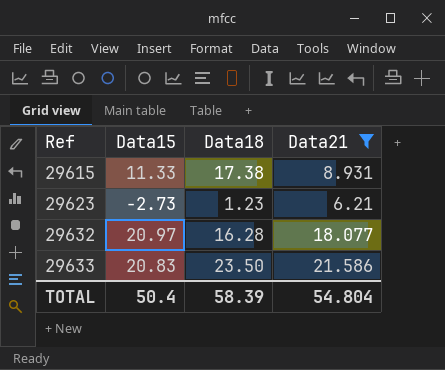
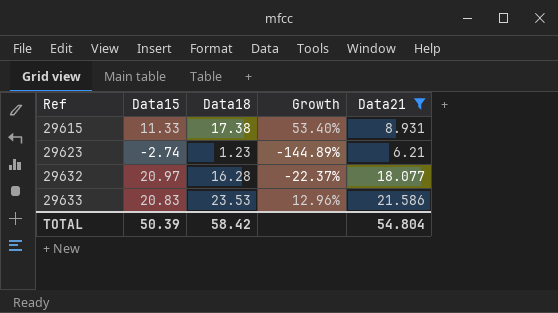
column Growth | formula: none -> ([Data18] - [Data15]) / [Data15]
29623 | Data15: -2.73 -> -2.74
29633 | Data18: 23.50 -> 23.53
TOTAL | Data15: 50.4 -> 50.39
TOTAL | Data18: 58.39 -> 58.42

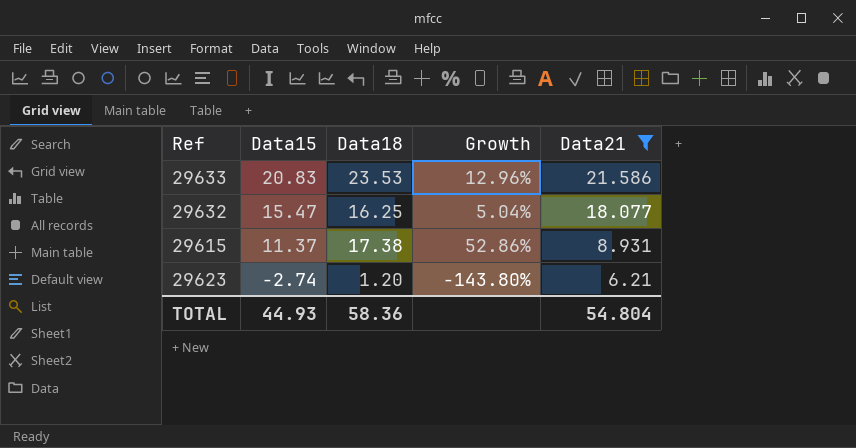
row order: Ref ascending -> Data15 descending
29632 | Data15: 20.97 -> 15.47
29632 | Data18: 16.28 -> 16.25
29632 | Growth: -22.37% -> 5.04%
29615 | Data15: 11.33 -> 11.37
29615 | Growth: 53.40% -> 52.86%
29623 | Data18: 1.23 -> 1.20
29623 | Growth: -144.89% -> -143.80%
TOTAL | Data15: 50.39 -> 44.93
TOTAL | Data18: 58.42 -> 58.36

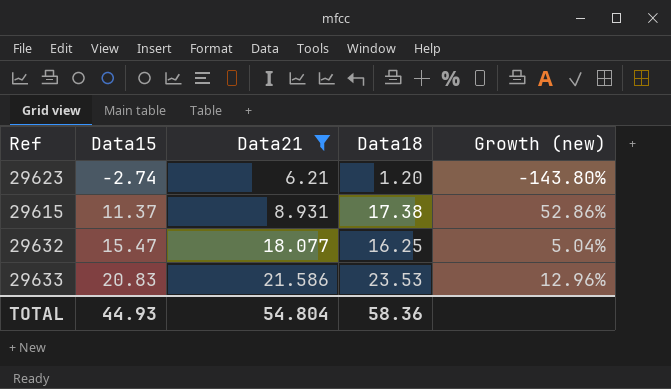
row order: Data15 descending -> Data15 ascending
column Data21 | position: 5 -> 3
column name: Growth -> Growth (new)

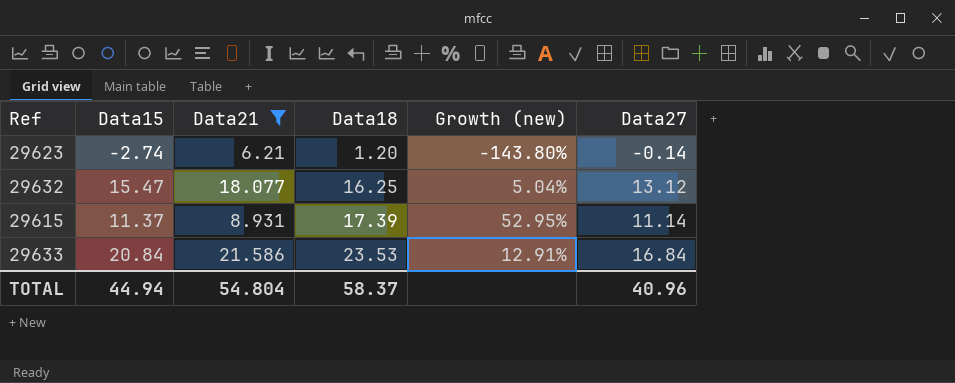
row order: Data15 ascending -> Data18 ascending
column Data27 | position: none -> 6
29615 | Data18: 17.38 -> 17.39
29615 | Growth (new): 52.86% -> 52.95%
29633 | Data15: 20.83 -> 20.84
29633 | Growth (new): 12.96% -> 12.91%
TOTAL | Data15: 44.93 -> 44.94
TOTAL | Data18: 58.36 -> 58.37

